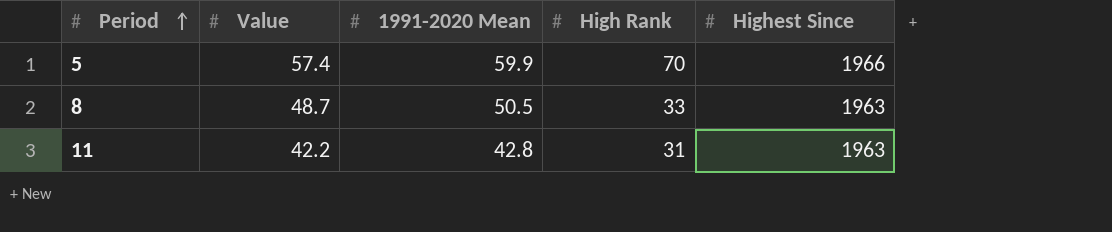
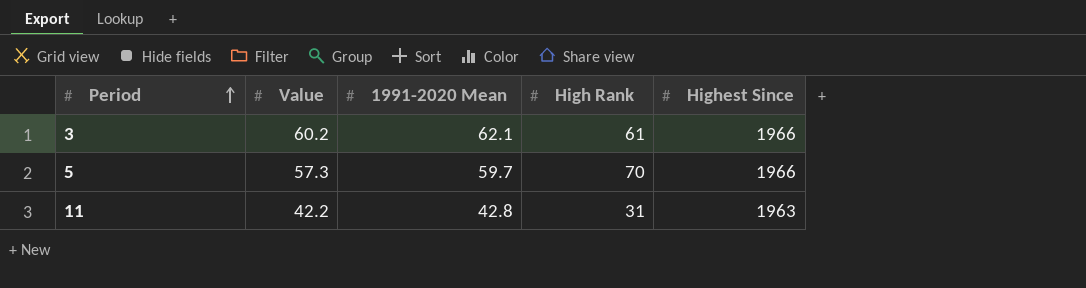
row 8: 48.7 | 50.5 | 33 | 1963 -> none
row 3: none -> 60.2 | 62.1 | 61 | 1966
5 | Value: 57.4 -> 57.3
5 | 1991-2020 Mean: 59.9 -> 59.7

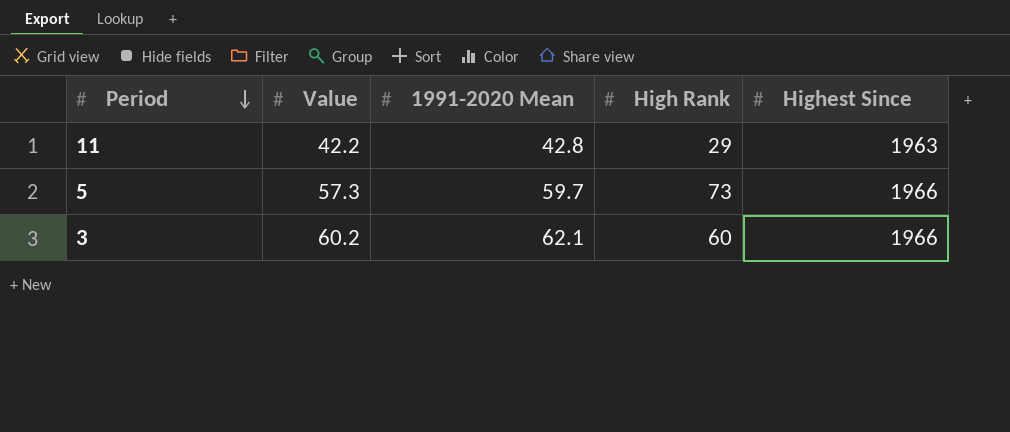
row order: Period ascending -> Period descending
11 | High Rank: 31 -> 29
5 | High Rank: 70 -> 73
3 | High Rank: 61 -> 60

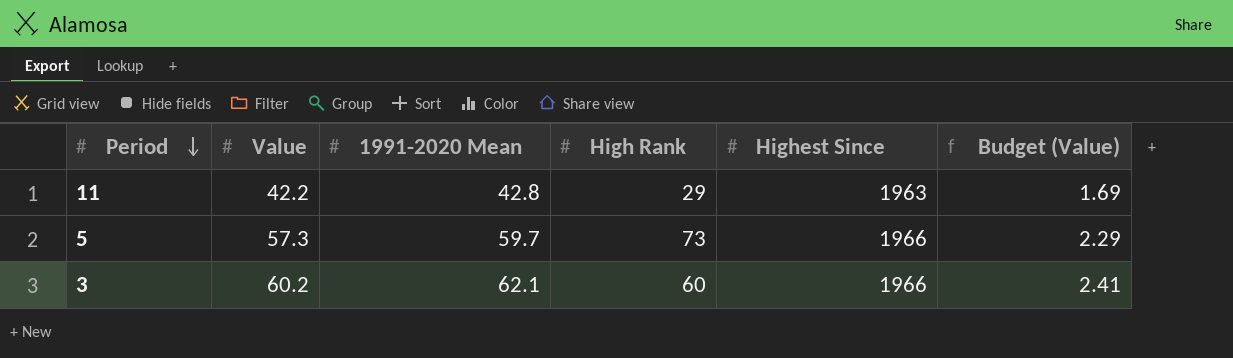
column Budget (Value) | formula: none -> [Value] * 0.04

